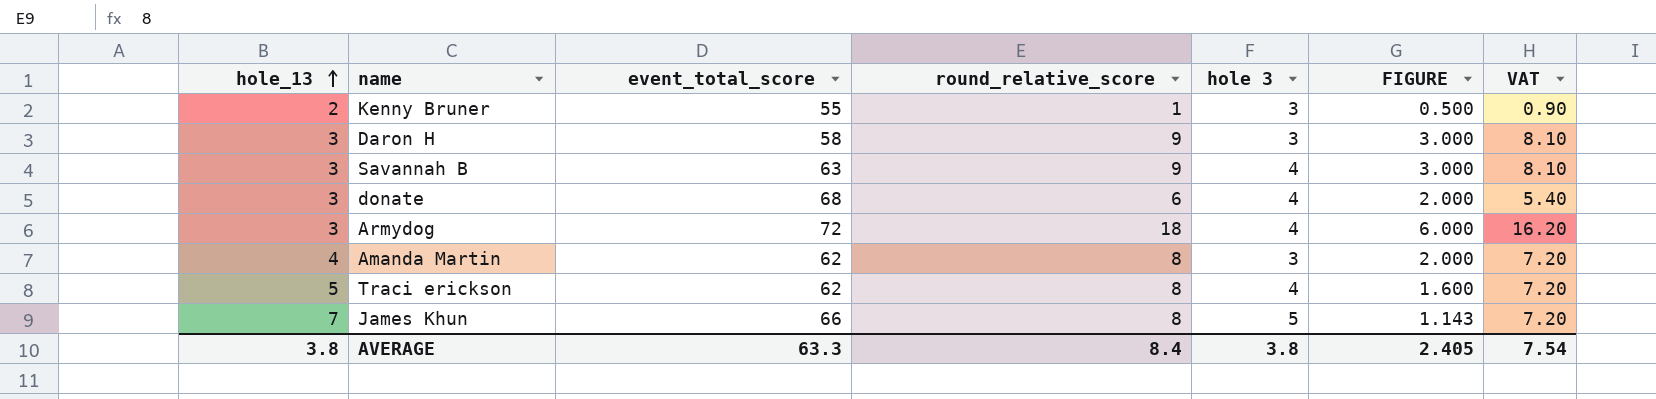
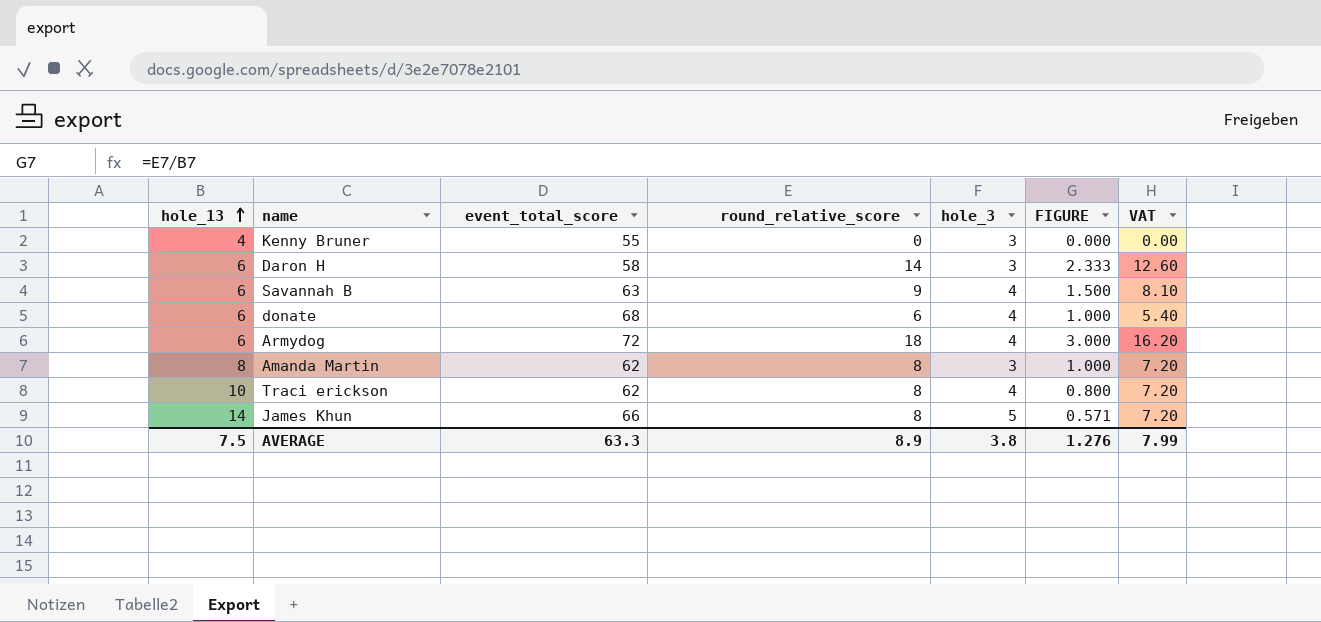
column name: hole 3 -> hole_3
Kenny Bruner | hole_13: 2 -> 4
Kenny Bruner | round_relative_score: 1 -> 0
Kenny Bruner | FIGURE: 0.500 -> 0.000
Kenny Bruner | VAT: 0.90 -> 0.00
Daron H | hole_13: 3 -> 6
Daron H | round_relative_score: 9 -> 14
Daron H | FIGURE: 3.000 -> 2.333
Daron H | VAT: 8.10 -> 12.60
Savannah B | hole_13: 3 -> 6
Savannah B | FIGURE: 3.000 -> 1.500
donate | hole_13: 3 -> 6
donate | FIGURE: 2.000 -> 1.000
Armydog | hole_13: 3 -> 6
Armydog | FIGURE: 6.000 -> 3.000
Amanda Martin | hole_13: 4 -> 8
Amanda Martin | FIGURE: 2.000 -> 1.000
Traci erickson | hole_13: 5 -> 10
Traci erickson | FIGURE: 1.600 -> 0.800
James Khun | hole_13: 7 -> 14
James Khun | FIGURE: 1.143 -> 0.571
AVERAGE | hole_13: 3.8 -> 7.5
AVERAGE | round_relative_score: 8.4 -> 8.9
AVERAGE | FIGURE: 2.405 -> 1.276
AVERAGE | VAT: 7.54 -> 7.99

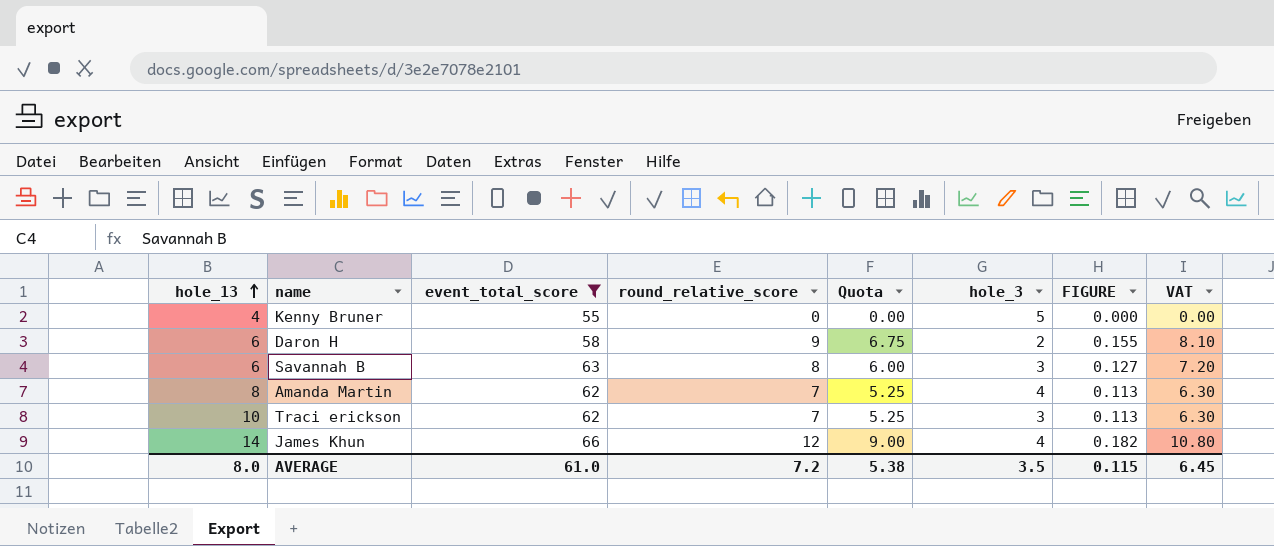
filter: none -> event_total_score <= 66
column Quota | formula: none -> [round_relative_score] * 0.75
column FIGURE | formula: [round_relative_score] / [hole_13] -> [round_relative_score] / [event_total_score]
Kenny Bruner | hole_3: 3 -> 5
Daron H | round_relative_score: 14 -> 9
Daron H | hole_3: 3 -> 2
Daron H | VAT: 12.60 -> 8.10
Savannah B | round_relative_score: 9 -> 8
Savannah B | hole_3: 4 -> 3
Savannah B | VAT: 8.10 -> 7.20
Amanda Martin | round_relative_score: 8 -> 7
Amanda Martin | hole_3: 3 -> 4
Amanda Martin | VAT: 7.20 -> 6.30
Traci erickson | round_relative_score: 8 -> 7
Traci erickson | hole_3: 4 -> 3
Traci erickson | VAT: 7.20 -> 6.30
James Khun | round_relative_score: 8 -> 12
James Khun | hole_3: 5 -> 4
James Khun | VAT: 7.20 -> 10.80
AVERAGE | hole_13: 7.5 -> 8.0
AVERAGE | event_total_score: 63.3 -> 61.0
AVERAGE | round_relative_score: 8.9 -> 7.2
AVERAGE | hole_3: 3.8 -> 3.5
AVERAGE | FIGURE: 1.276 -> 0.115
AVERAGE | VAT: 7.99 -> 6.45

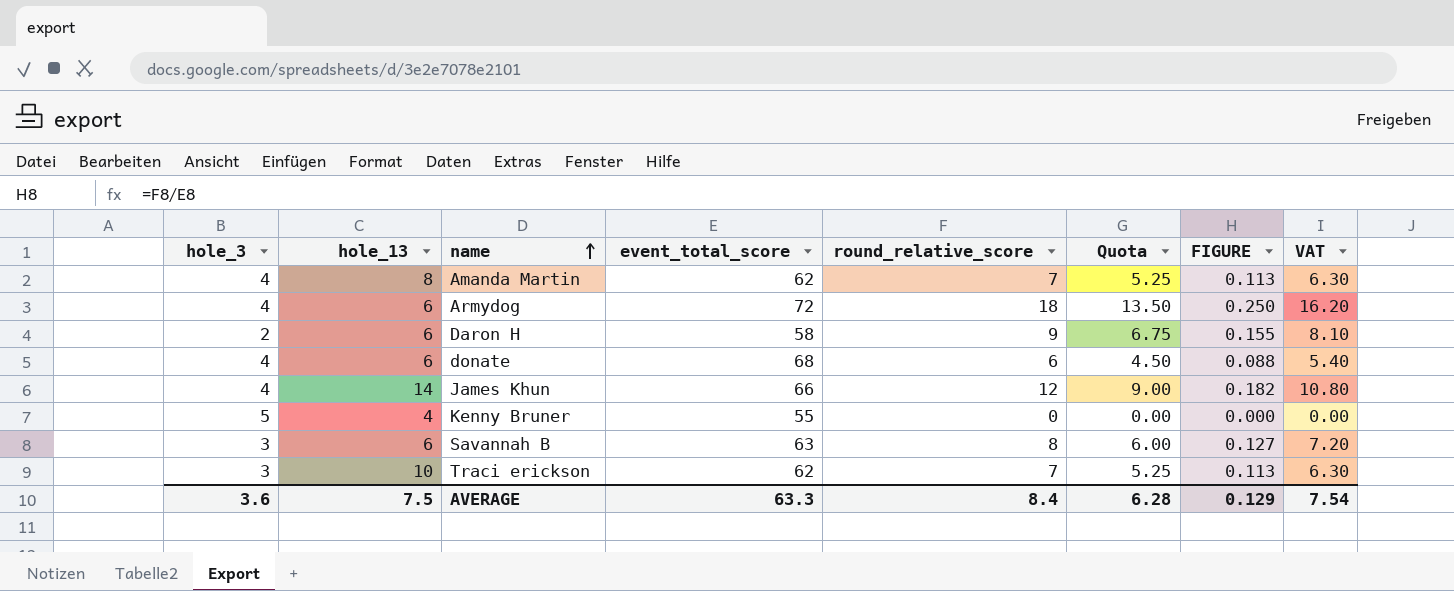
filter: event_total_score <= 66 -> none
row order: hole_13 ascending -> name ascending
column hole_3 | position: 6 -> 1
AVERAGE | hole_3: 3.5 -> 3.6
AVERAGE | hole_13: 8.0 -> 7.5
AVERAGE | event_total_score: 61.0 -> 63.3
AVERAGE | round_relative_score: 7.2 -> 8.4
AVERAGE | Quota: 5.38 -> 6.28
AVERAGE | FIGURE: 0.115 -> 0.129
AVERAGE | VAT: 6.45 -> 7.54

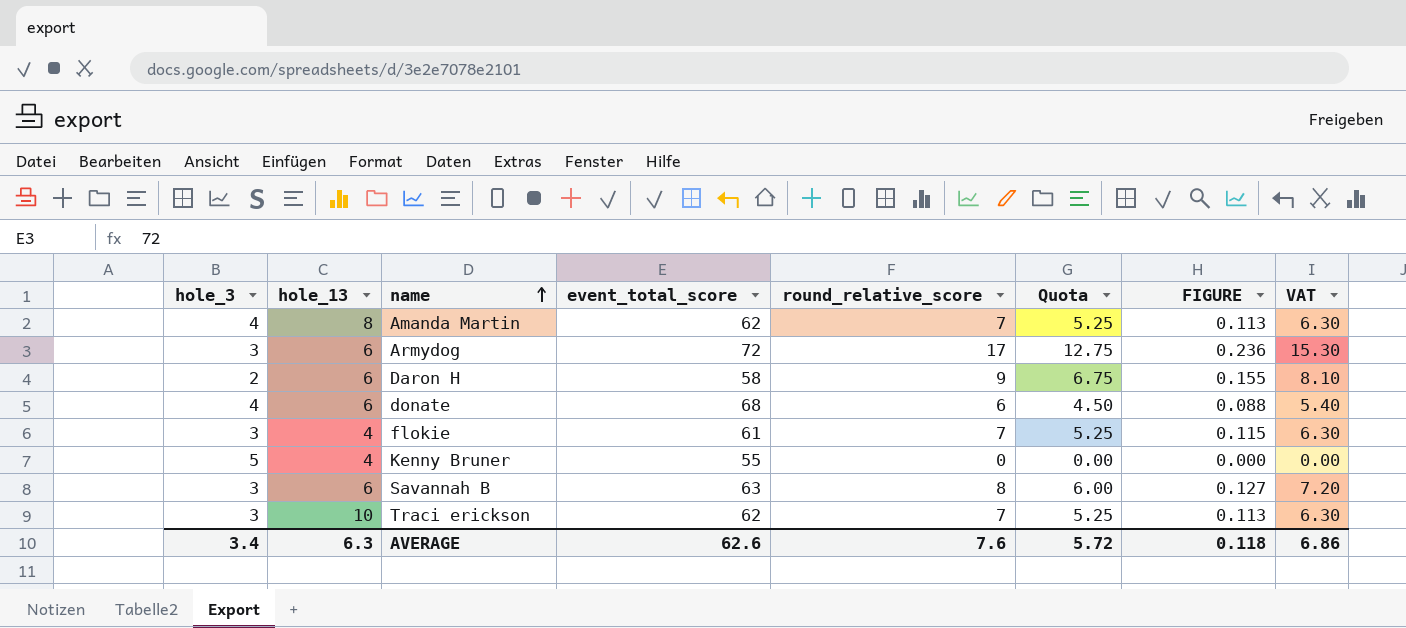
row James Khun: 4 | 14 | 66 | 12 | 9.00 | 0.182 | 10.80 -> none
Armydog | hole_3: 4 -> 3
Armydog | round_relative_score: 18 -> 17
Armydog | Quota: 13.50 -> 12.75
Armydog | FIGURE: 0.250 -> 0.236
Armydog | VAT: 16.20 -> 15.30
row flokie: none -> 3 | 4 | 61 | 7 | 5.25 | 0.115 | 6.30
AVERAGE | hole_3: 3.6 -> 3.4
AVERAGE | hole_13: 7.5 -> 6.3
AVERAGE | event_total_score: 63.3 -> 62.6
AVERAGE | round_relative_score: 8.4 -> 7.6
AVERAGE | Quota: 6.28 -> 5.72
AVERAGE | FIGURE: 0.129 -> 0.118
AVERAGE | VAT: 7.54 -> 6.86

